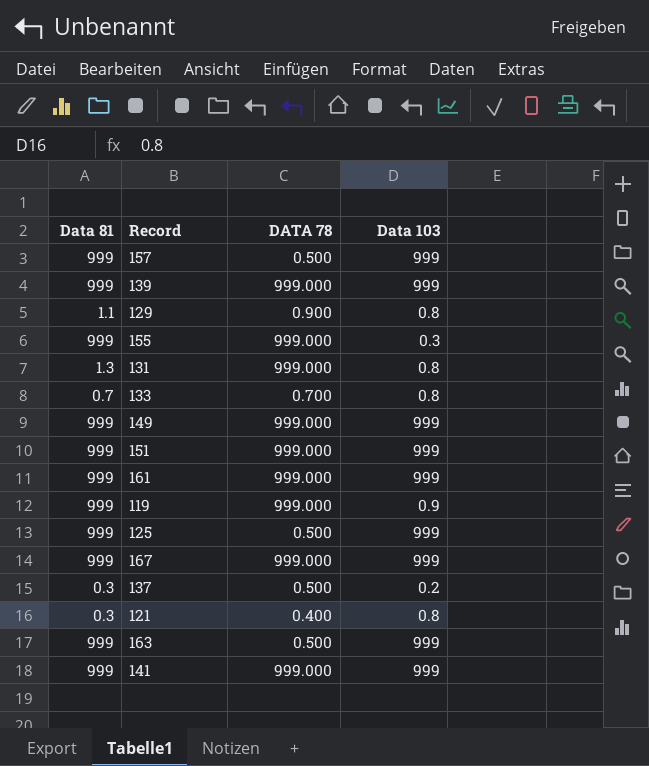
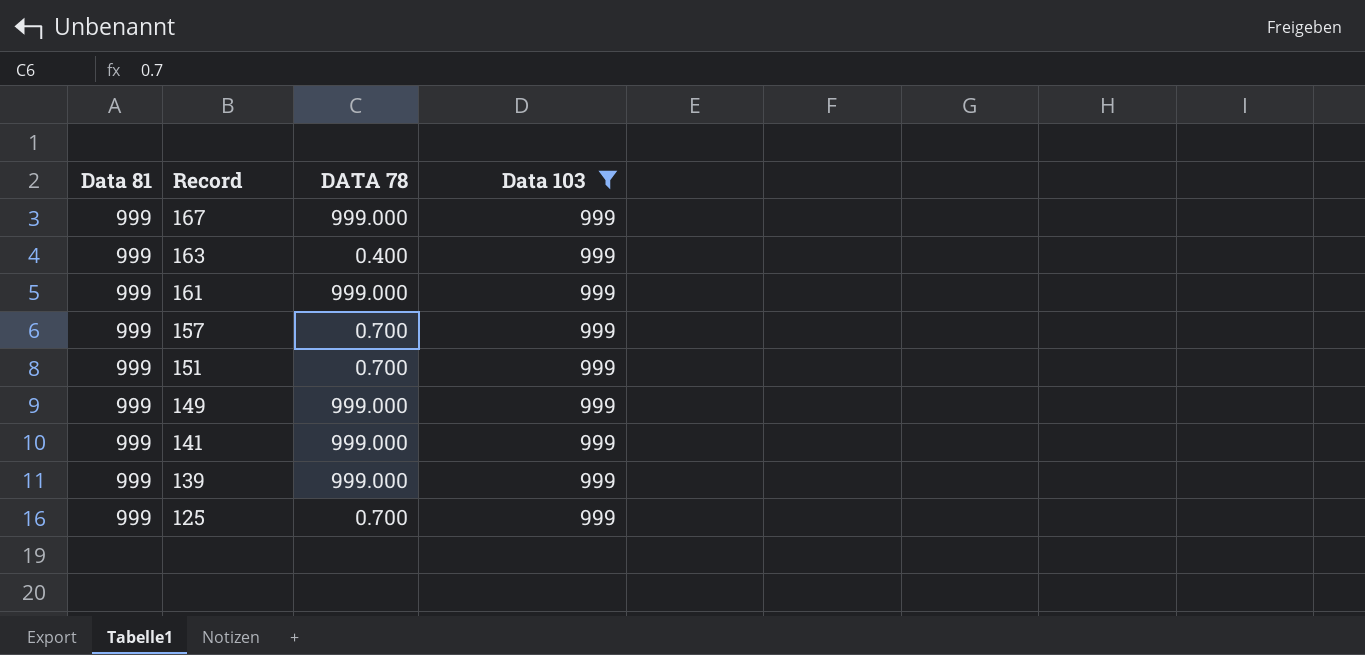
filter: none -> Data 103 = 999
row order: none -> Record descending
163 | DATA 78: 0.500 -> 0.400
157 | DATA 78: 0.500 -> 0.700
151 | DATA 78: 999.000 -> 0.700
125 | DATA 78: 0.500 -> 0.700

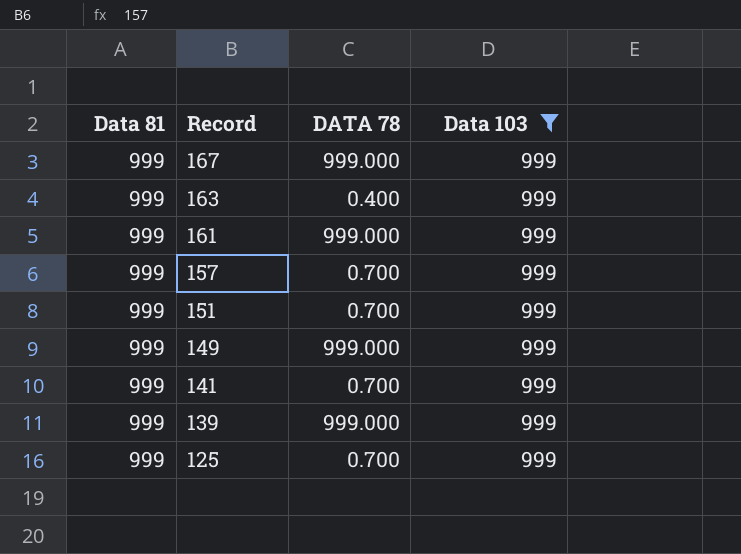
141 | DATA 78: 999.000 -> 0.700

